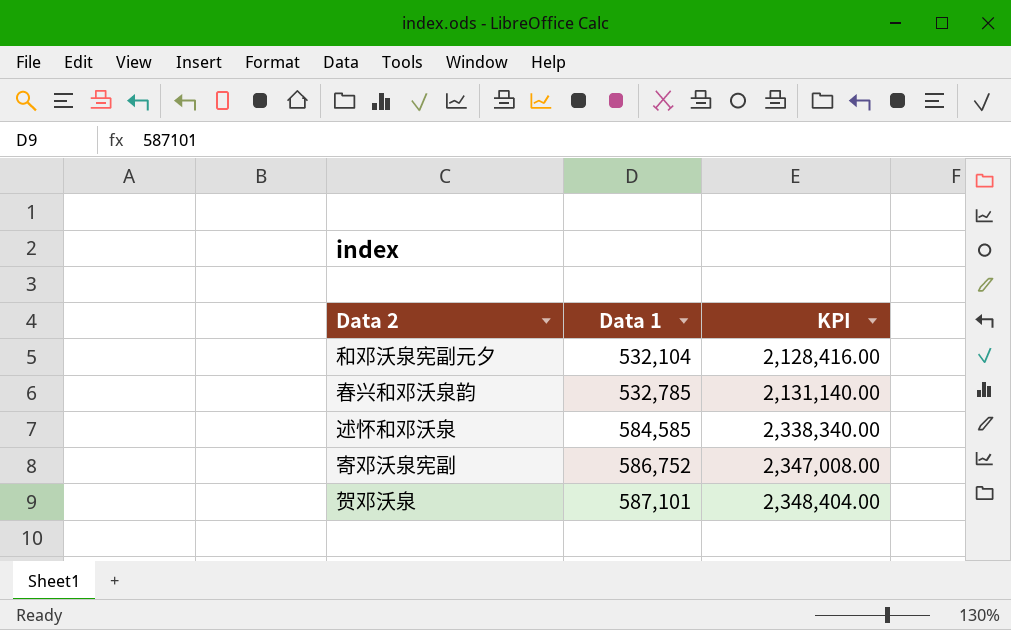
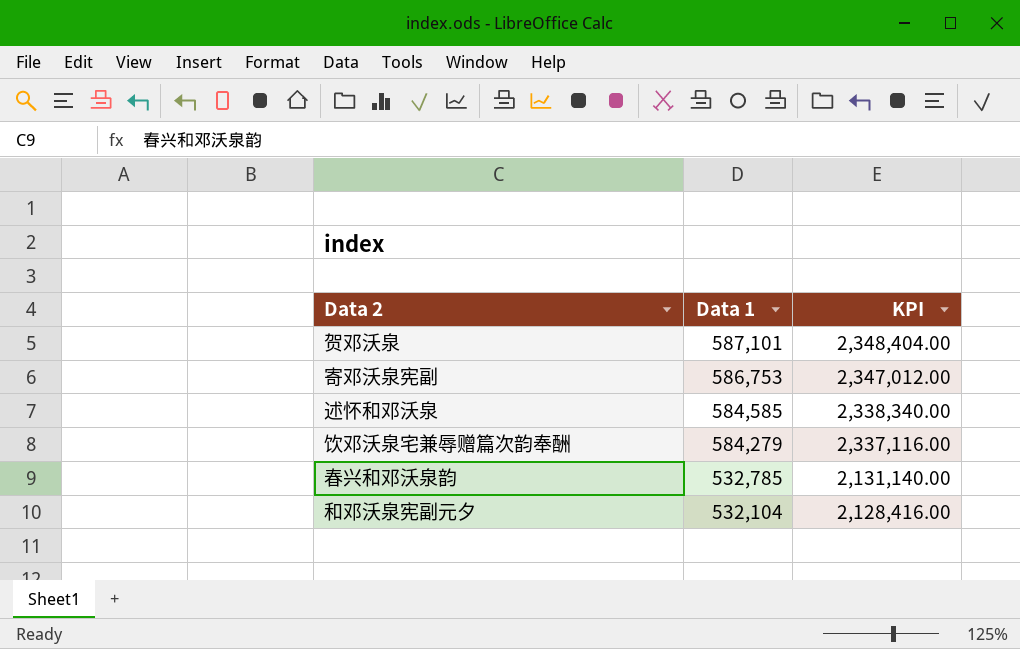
row order: Data 1 ascending -> Data 1 descending
寄邓沃泉宪副 | Data 1: 586,752 -> 586,753
寄邓沃泉宪副 | KPI: 2,347,008.00 -> 2,347,012.00
row 饮邓沃泉宅兼辱赠篇次韵奉酬: none -> 584,279 | 2,337,116.00

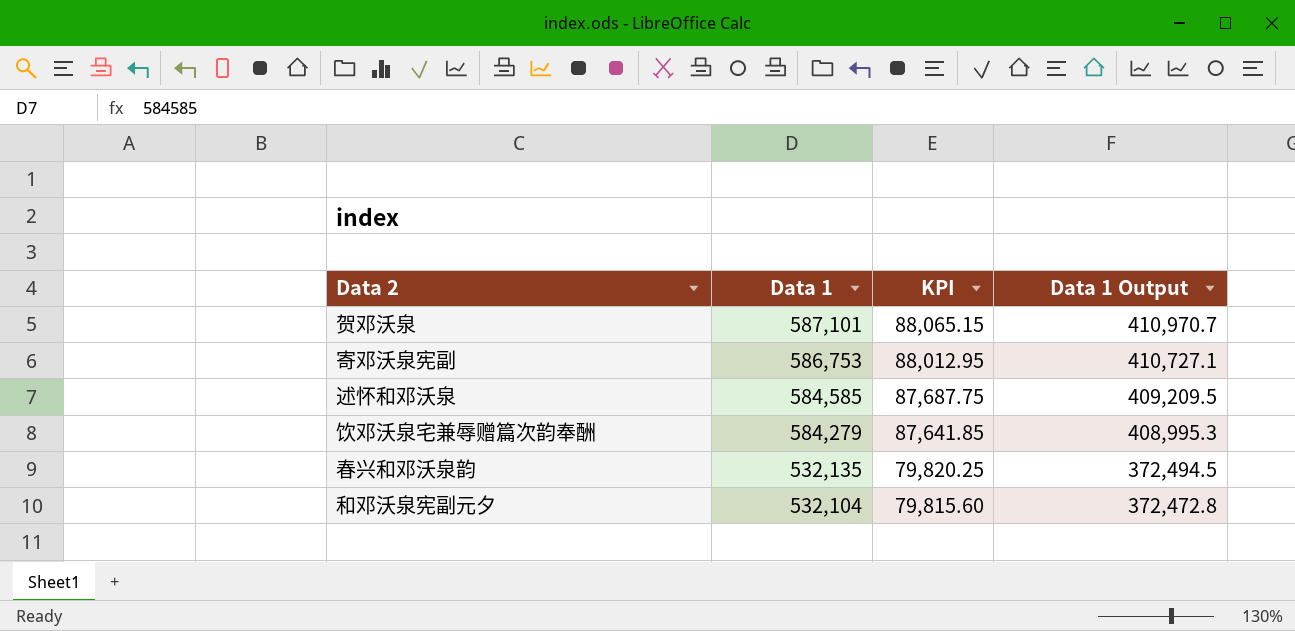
column KPI | formula: [Data 1] * 4 -> [Data 1] * 0.15
column Data 1 Output | formula: none -> [Data 1] * 0.7
春兴和邓沃泉韵 | Data 1: 532,785 -> 532,135

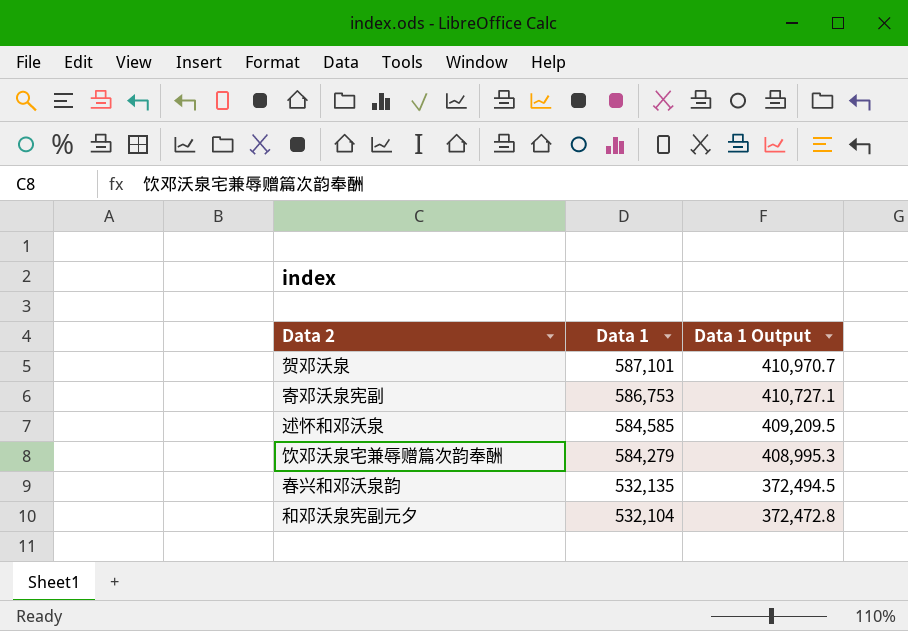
column KPI | formula: [Data 1] * 0.15 -> none

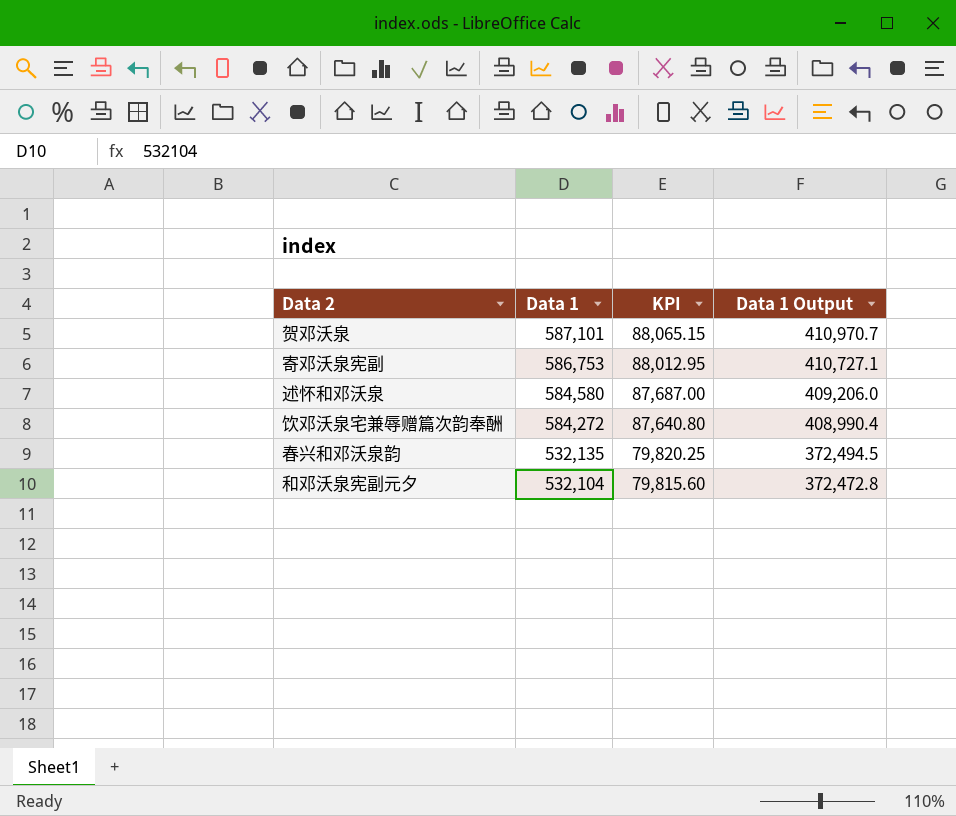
column KPI | formula: none -> [Data 1] * 0.15
述怀和邓沃泉 | Data 1: 584,585 -> 584,580
述怀和邓沃泉 | Data 1 Output: 409,209.5 -> 409,206.0
饮邓沃泉宅兼辱赠篇次韵奉酬 | Data 1: 584,279 -> 584,272
饮邓沃泉宅兼辱赠篇次韵奉酬 | Data 1 Output: 408,995.3 -> 408,990.4

